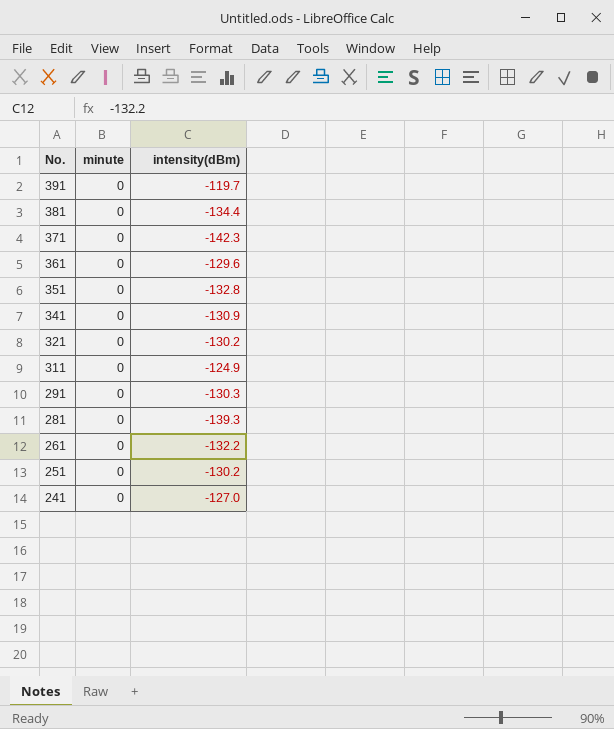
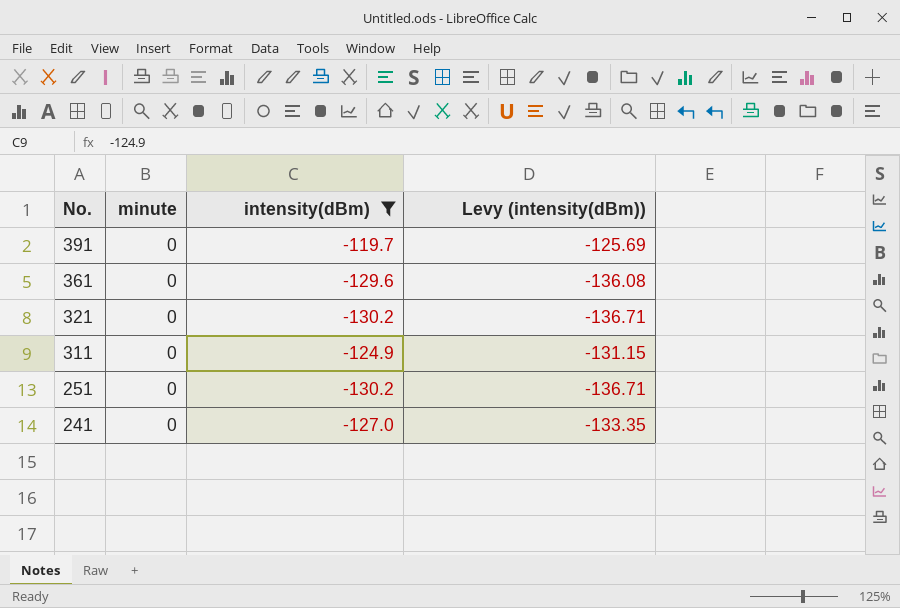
filter: none -> intensity(dBm) >= -130.2
column Levy (intensity(dBm)) | formula: none -> [intensity(dBm)] * 1.05

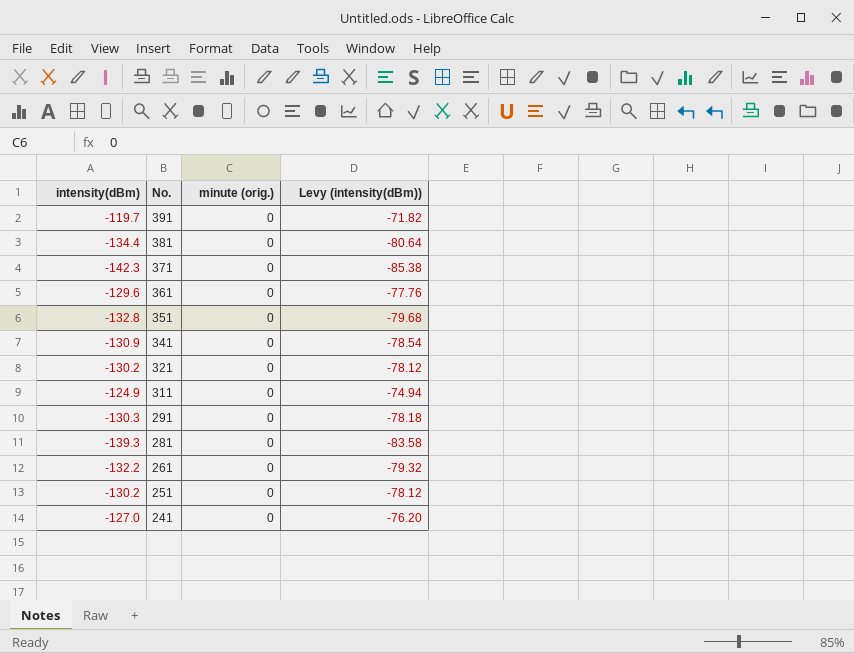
filter: intensity(dBm) >= -130.2 -> none
column intensity(dBm) | position: 3 -> 1
column name: minute -> minute (orig.)
column Levy (intensity(dBm)) | formula: [intensity(dBm)] * 1.05 -> [intensity(dBm)] * 0.6

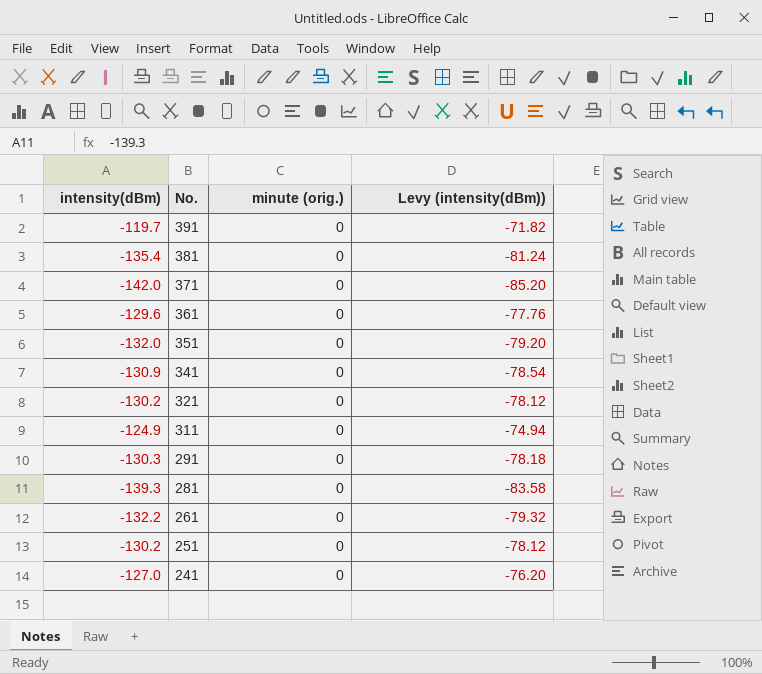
381 | intensity(dBm): -134.4 -> -135.4
381 | Levy (intensity(dBm)): -80.64 -> -81.24
371 | intensity(dBm): -142.3 -> -142.0
371 | Levy (intensity(dBm)): -85.38 -> -85.20
351 | intensity(dBm): -132.8 -> -132.0
351 | Levy (intensity(dBm)): -79.68 -> -79.20

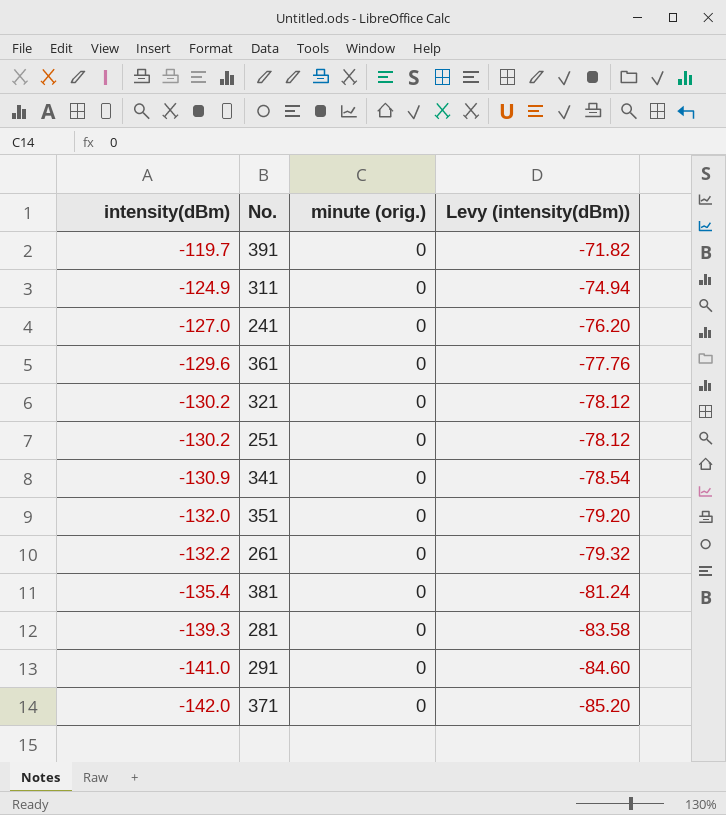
row order: No. descending -> intensity(dBm) descending
291 | intensity(dBm): -130.3 -> -141.0
291 | Levy (intensity(dBm)): -78.18 -> -84.60

